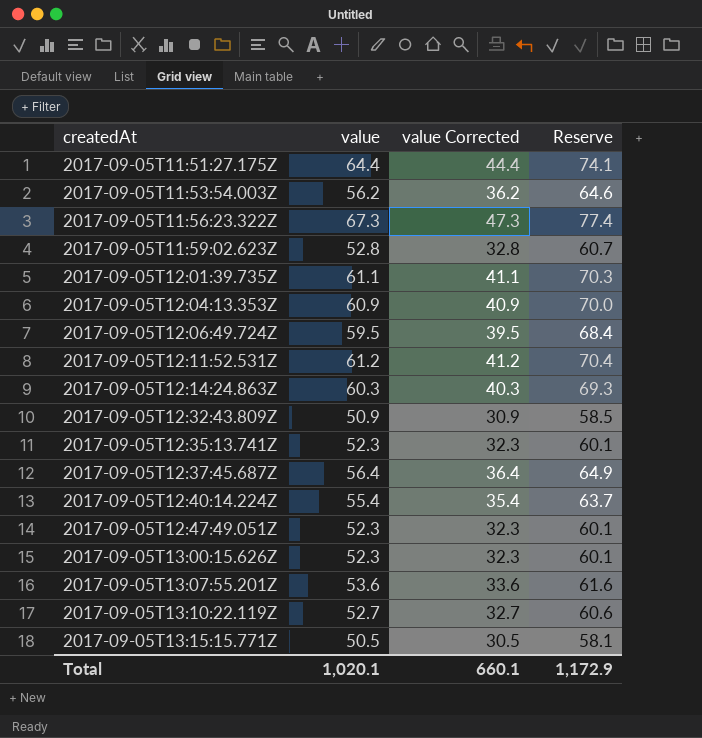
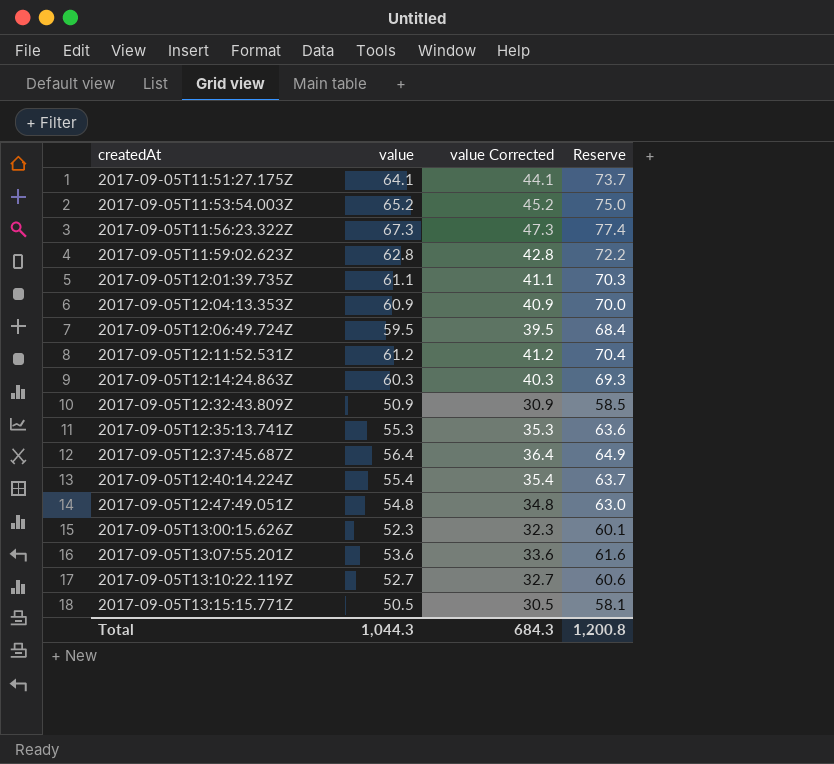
2017-09-05T11:51:27.175Z | value: 64.4 -> 64.1
2017-09-05T11:51:27.175Z | value Corrected: 44.4 -> 44.1
2017-09-05T11:51:27.175Z | Reserve: 74.1 -> 73.7
2017-09-05T11:53:54.003Z | value: 56.2 -> 65.2
2017-09-05T11:53:54.003Z | value Corrected: 36.2 -> 45.2
2017-09-05T11:53:54.003Z | Reserve: 64.6 -> 75.0
2017-09-05T11:59:02.623Z | value: 52.8 -> 62.8
2017-09-05T11:59:02.623Z | value Corrected: 32.8 -> 42.8
2017-09-05T11:59:02.623Z | Reserve: 60.7 -> 72.2
2017-09-05T12:35:13.741Z | value: 52.3 -> 55.3
2017-09-05T12:35:13.741Z | value Corrected: 32.3 -> 35.3
2017-09-05T12:35:13.741Z | Reserve: 60.1 -> 63.6
2017-09-05T12:47:49.051Z | value: 52.3 -> 54.8
2017-09-05T12:47:49.051Z | value Corrected: 32.3 -> 34.8
2017-09-05T12:47:49.051Z | Reserve: 60.1 -> 63.0
Total | value: 1,020.1 -> 1,044.3
Total | value Corrected: 660.1 -> 684.3
Total | Reserve: 1,172.9 -> 1,200.8

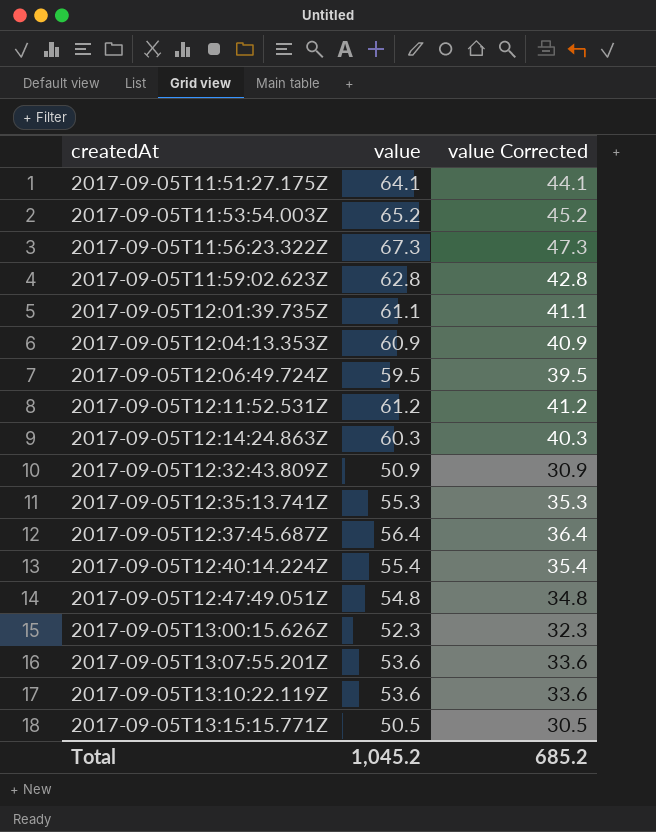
column Reserve | formula: [value] * 1.15 -> none
2017-09-05T13:10:22.119Z | value: 52.7 -> 53.6
2017-09-05T13:10:22.119Z | value Corrected: 32.7 -> 33.6
Total | value: 1,044.3 -> 1,045.2
Total | value Corrected: 684.3 -> 685.2

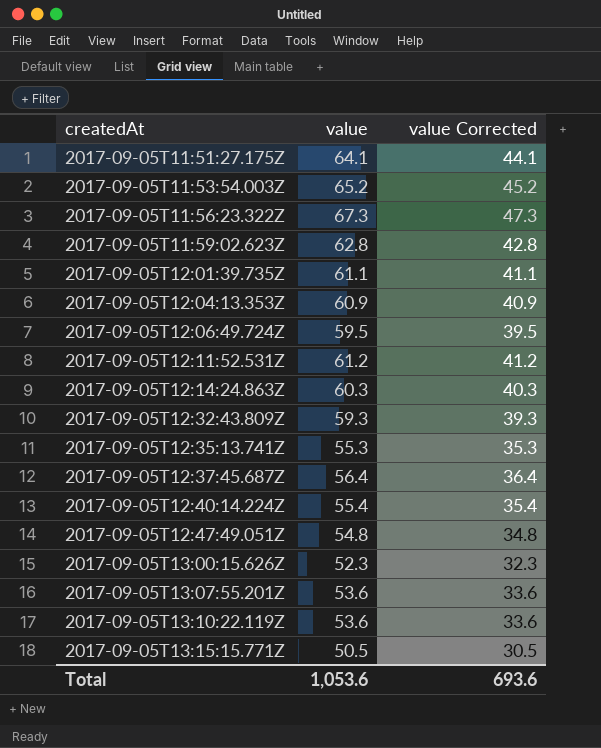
2017-09-05T12:32:43.809Z | value: 50.9 -> 59.3
2017-09-05T12:32:43.809Z | value Corrected: 30.9 -> 39.3
Total | value: 1,045.2 -> 1,053.6
Total | value Corrected: 685.2 -> 693.6

